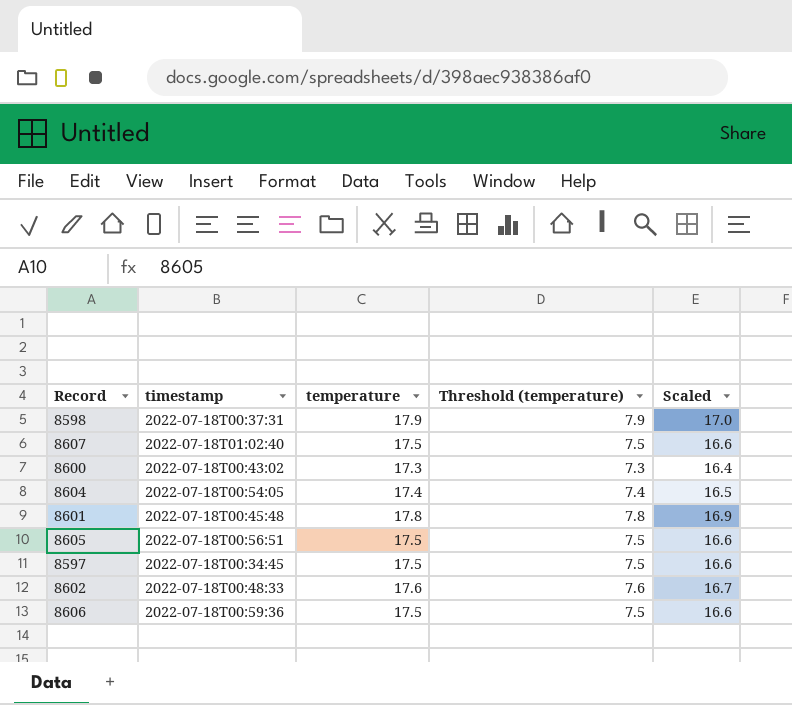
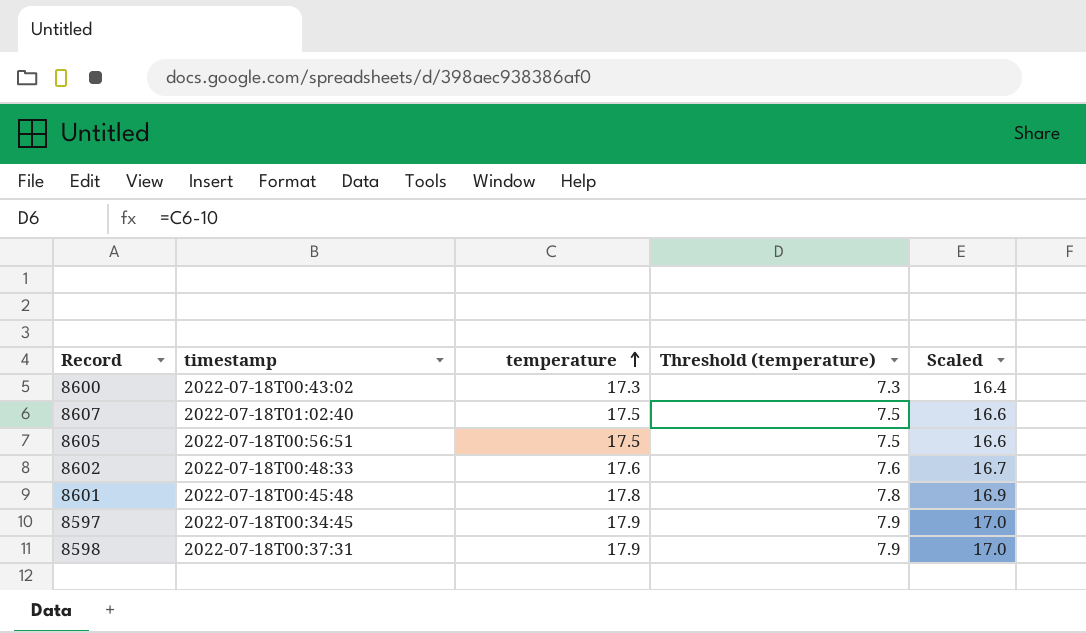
row order: none -> temperature ascending
row 8604: 2022-07-18T00:54:05 | 17.4 | 7.4 | 16.5 -> none
row 8606: 2022-07-18T00:59:36 | 17.5 | 7.5 | 16.6 -> none
8597 | temperature: 17.5 -> 17.9
8597 | Threshold (temperature): 7.5 -> 7.9
8597 | Scaled: 16.6 -> 17.0

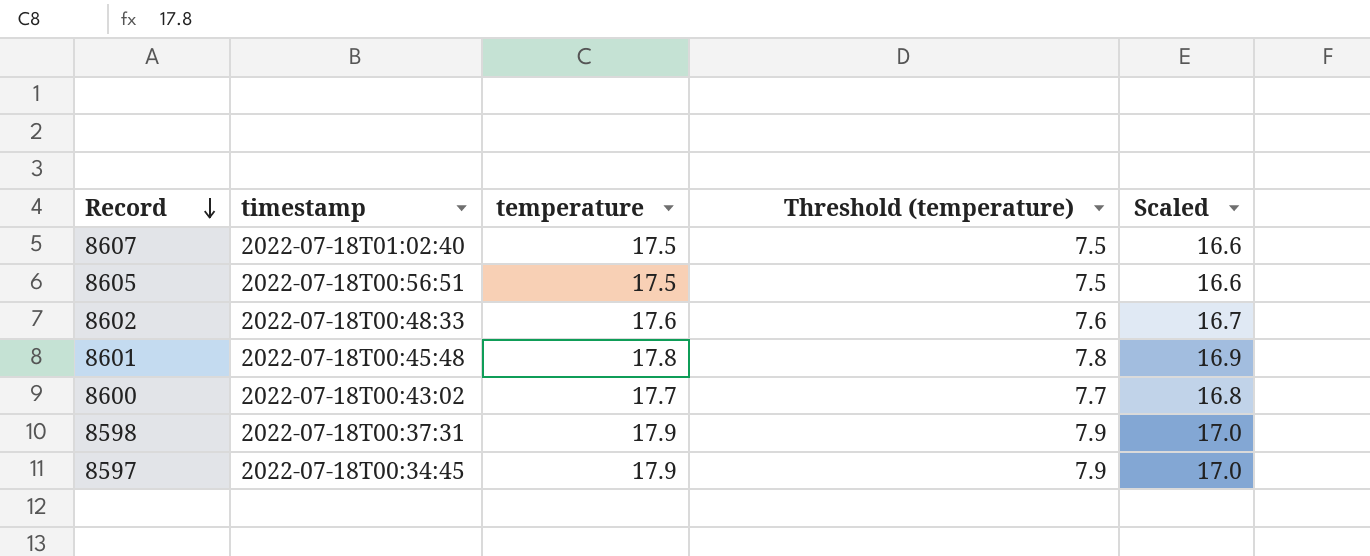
row order: temperature ascending -> Record descending
8600 | temperature: 17.3 -> 17.7
8600 | Threshold (temperature): 7.3 -> 7.7
8600 | Scaled: 16.4 -> 16.8

